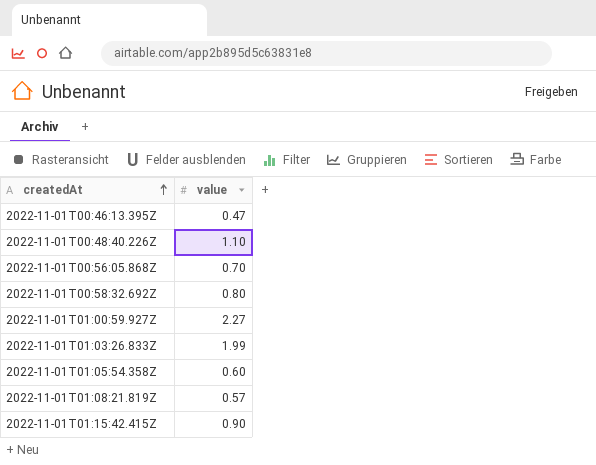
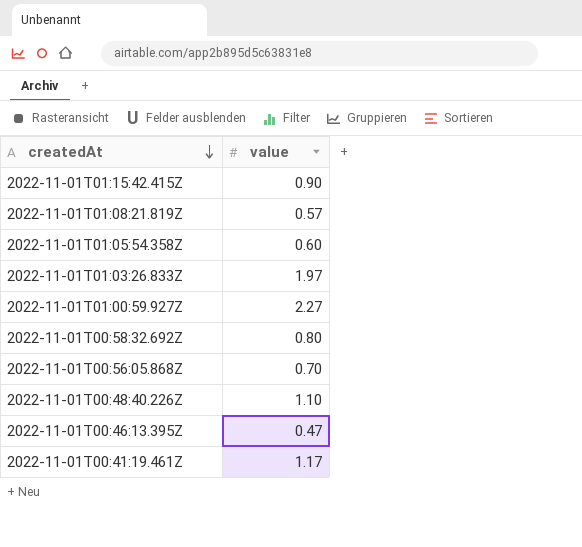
row order: createdAt ascending -> createdAt descending
2022-11-01T01:03:26.833Z | value: 1.99 -> 1.97
row 2022-11-01T00:41:19.461Z: none -> 1.17

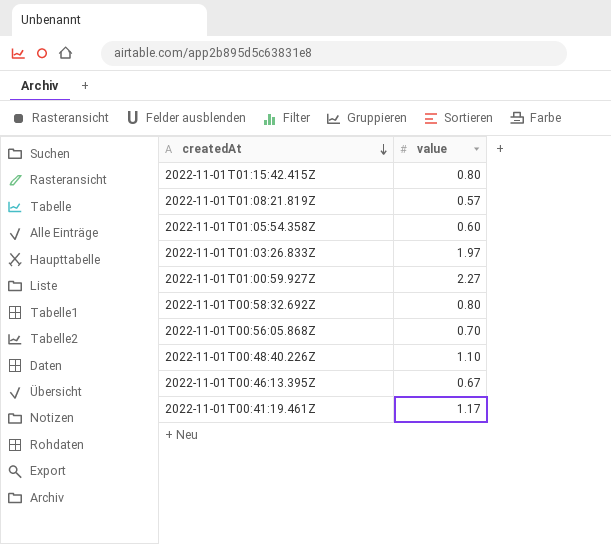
2022-11-01T01:15:42.415Z | value: 0.90 -> 0.80
2022-11-01T00:46:13.395Z | value: 0.47 -> 0.67

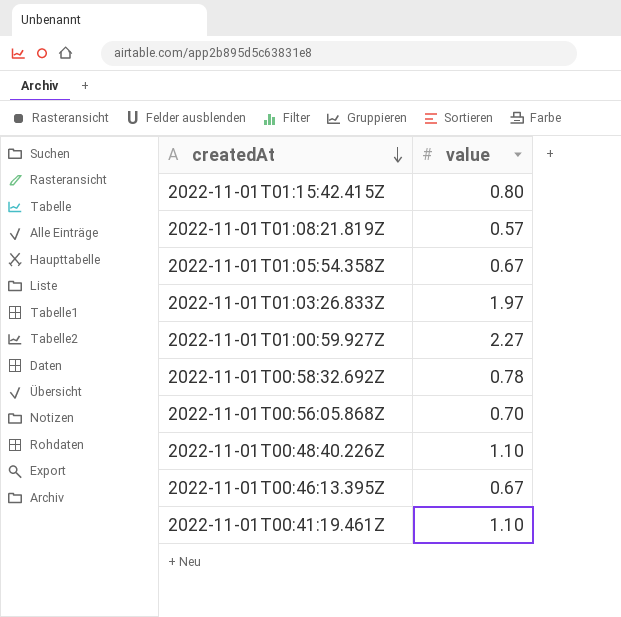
2022-11-01T01:05:54.358Z | value: 0.60 -> 0.67
2022-11-01T00:58:32.692Z | value: 0.80 -> 0.78
2022-11-01T00:41:19.461Z | value: 1.17 -> 1.10

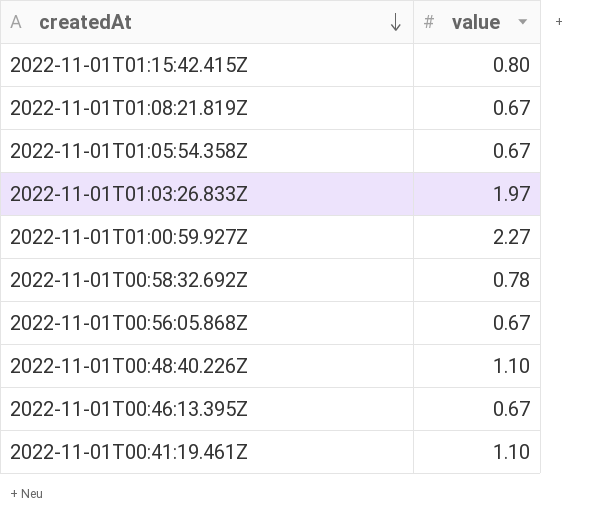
2022-11-01T01:08:21.819Z | value: 0.57 -> 0.67
2022-11-01T00:56:05.868Z | value: 0.70 -> 0.67

